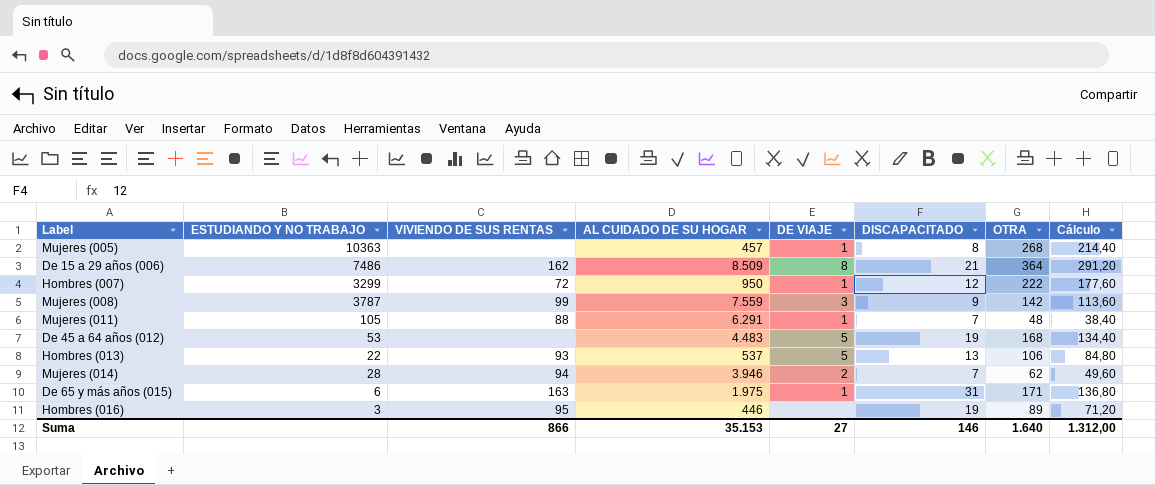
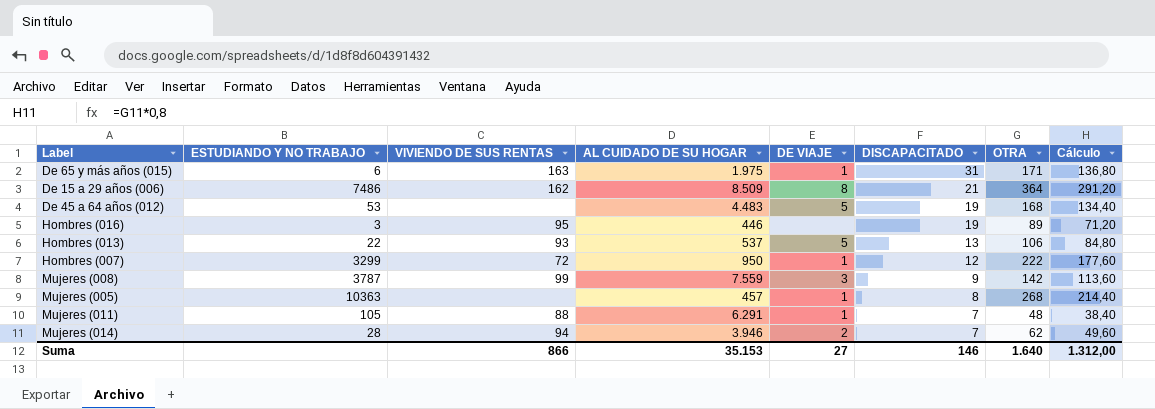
row order: none -> DISCAPACITADO descending

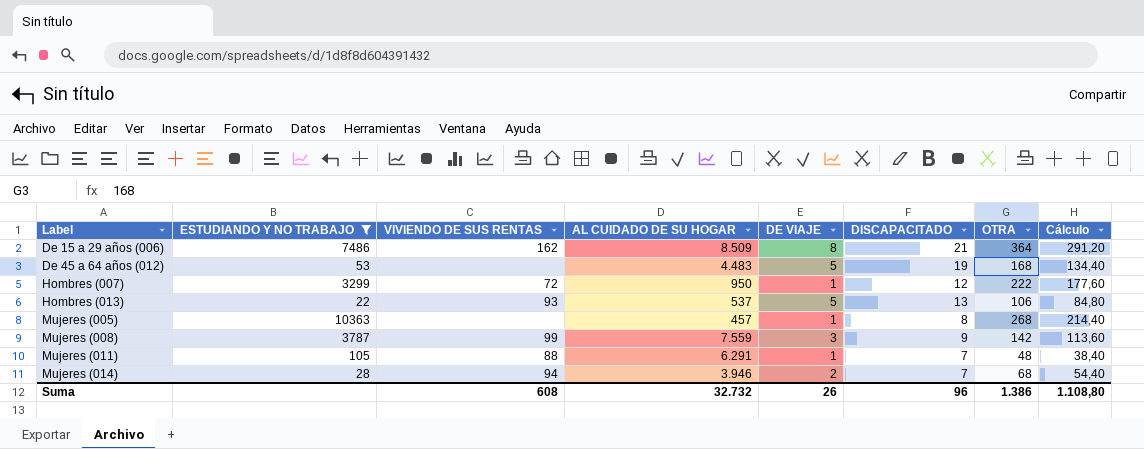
filter: none -> ESTUDIANDO Y NO TRABAJO >= 22
row order: DISCAPACITADO descending -> Label ascending
Mujeres (014) | OTRA: 62 -> 68
Mujeres (014) | Cálculo: 49,60 -> 54,40
Suma | VIVIENDO DE SUS RENTAS: 866 -> 608
Suma | AL CUIDADO DE SU HOGAR: 35.153 -> 32.732
Suma | DE VIAJE: 27 -> 26
Suma | DISCAPACITADO: 146 -> 96
Suma | OTRA: 1.640 -> 1.386
Suma | Cálculo: 1.312,00 -> 1.108,80

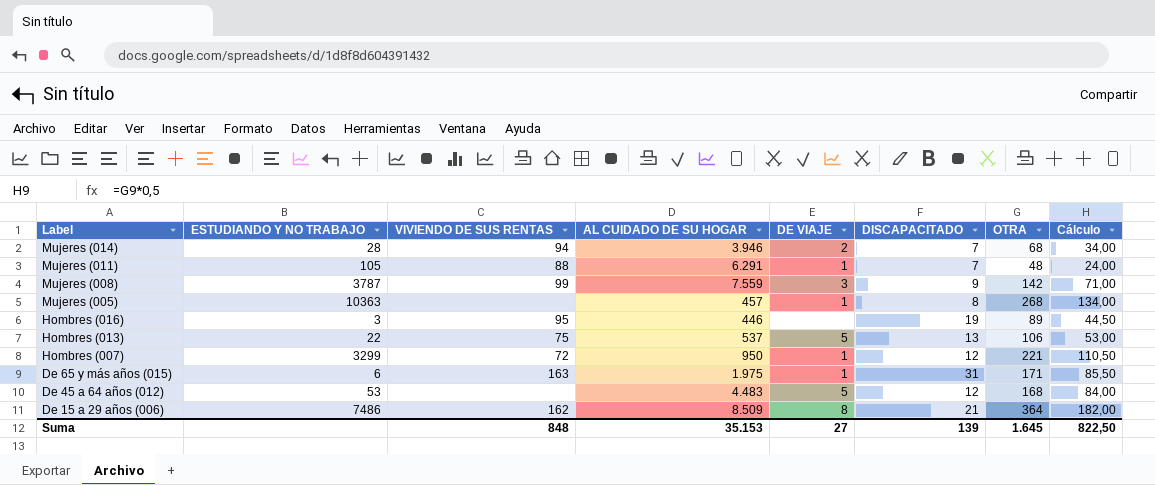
filter: ESTUDIANDO Y NO TRABAJO >= 22 -> none
row order: Label ascending -> Label descending
column Cálculo | formula: [OTRA] * 0,8 -> [OTRA] * 0,5
Hombres (013) | VIVIENDO DE SUS RENTAS: 93 -> 75
Hombres (007) | OTRA: 222 -> 221
De 45 a 64 años (012) | DISCAPACITADO: 19 -> 12
Suma | VIVIENDO DE SUS RENTAS: 608 -> 848
Suma | AL CUIDADO DE SU HOGAR: 32.732 -> 35.153
Suma | DE VIAJE: 26 -> 27
Suma | DISCAPACITADO: 96 -> 139
Suma | OTRA: 1.386 -> 1.645
Suma | Cálculo: 1.108,80 -> 822,50

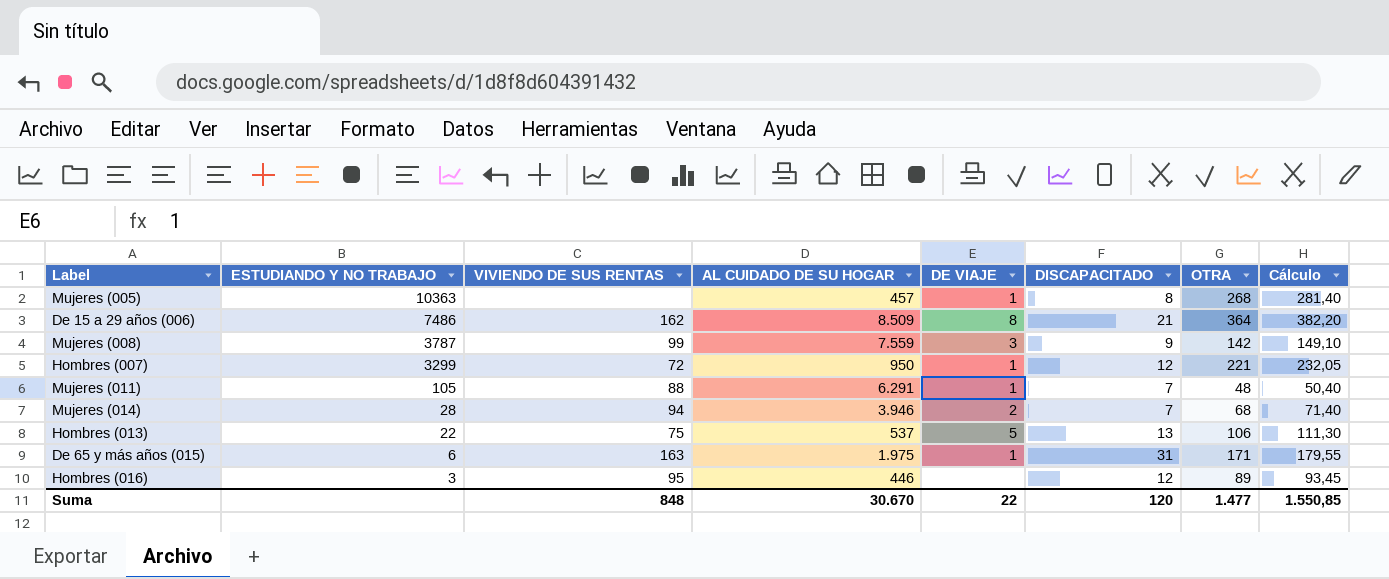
row order: Label descending -> ESTUDIANDO Y NO TRABAJO descending
column Cálculo | formula: [OTRA] * 0,5 -> [OTRA] * 1,05
row De 45 a 64 años (012): 53 | none | 4.483 | 5 | 12 | 168 | 84,00 -> none
Hombres (016) | DISCAPACITADO: 19 -> 12
Suma | AL CUIDADO DE SU HOGAR: 35.153 -> 30.670
Suma | DE VIAJE: 27 -> 22
Suma | DISCAPACITADO: 139 -> 120
Suma | OTRA: 1.645 -> 1.477
Suma | Cálculo: 822,50 -> 1.550,85

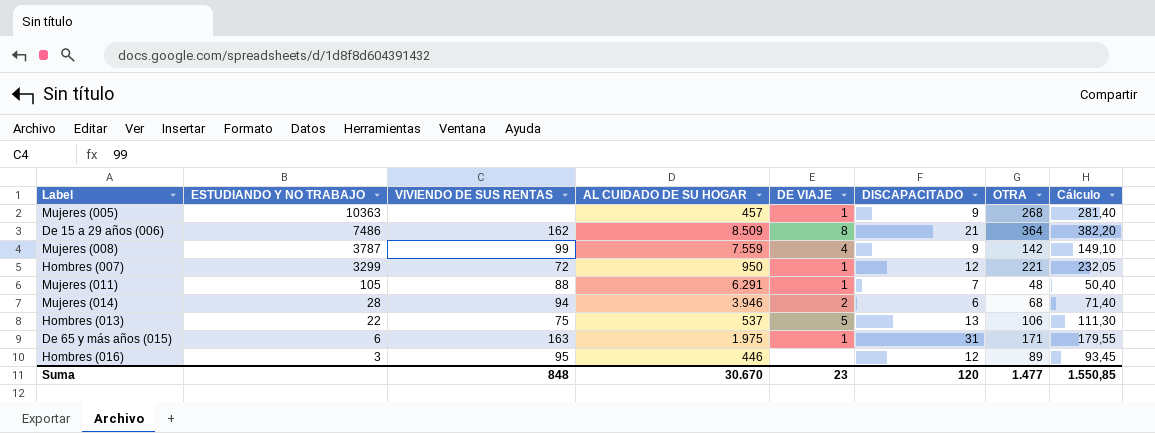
Mujeres (005) | DISCAPACITADO: 8 -> 9
Mujeres (008) | DE VIAJE: 3 -> 4
Mujeres (014) | DISCAPACITADO: 7 -> 6
Suma | DE VIAJE: 22 -> 23

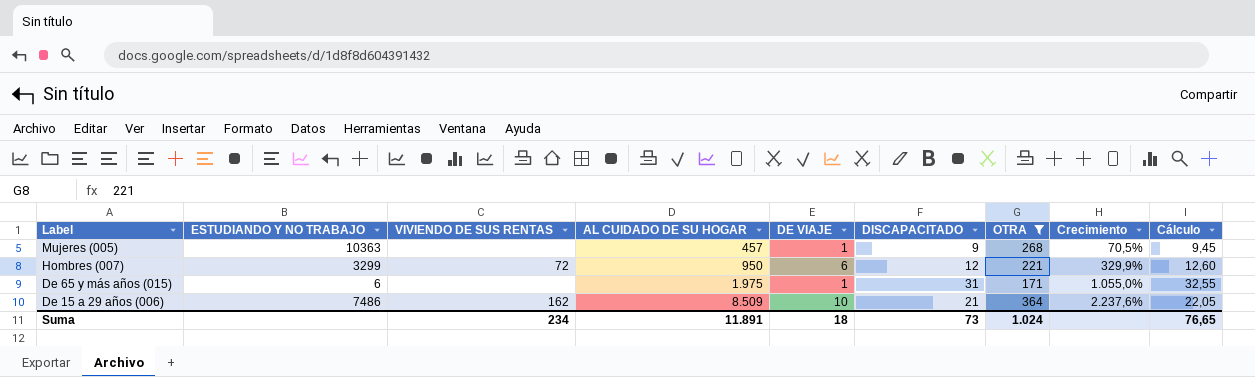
filter: none -> OTRA >= 171
row order: ESTUDIANDO Y NO TRABAJO descending -> Label descending
column Crecimiento | formula: none -> ([AL CUIDADO DE SU HOGAR] - [OTRA]) / [OTRA]
column Cálculo | formula: [OTRA] * 1,05 -> [DISCAPACITADO] * 1,05
Hombres (007) | DE VIAJE: 1 -> 6
De 65 y más años (015) | VIVIENDO DE SUS RENTAS: 163 -> none
De 15 a 29 años (006) | DE VIAJE: 8 -> 10
Suma | VIVIENDO DE SUS RENTAS: 848 -> 234
Suma | AL CUIDADO DE SU HOGAR: 30.670 -> 11.891
Suma | DE VIAJE: 23 -> 18
Suma | DISCAPACITADO: 120 -> 73
Suma | OTRA: 1.477 -> 1.024
Suma | Cálculo: 1.550,85 -> 76,65

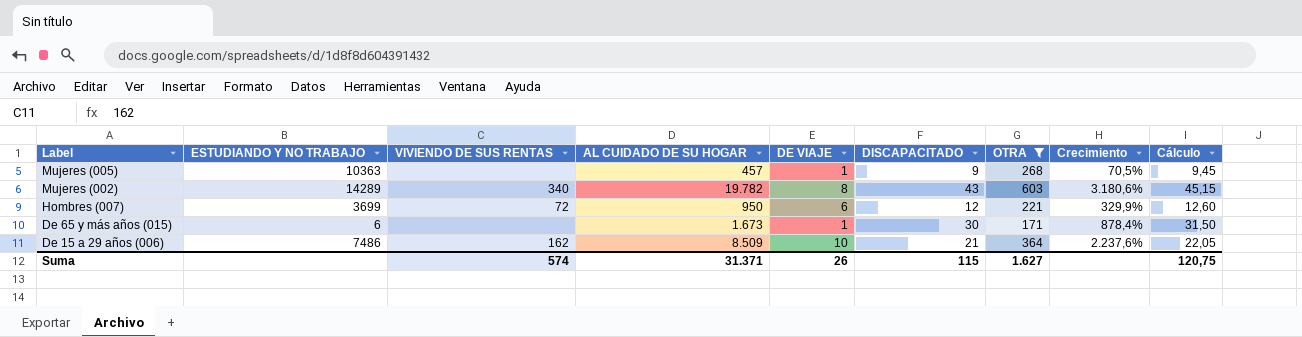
row Mujeres (002): none -> 14289 | 340 | 19.782 | 8 | 43 | 603 | 3.180,6% | 45,15
Hombres (007) | ESTUDIANDO Y NO TRABAJO: 3299 -> 3699
De 65 y más años (015) | AL CUIDADO DE SU HOGAR: 1.975 -> 1.673
De 65 y más años (015) | DISCAPACITADO: 31 -> 30
De 65 y más años (015) | Crecimiento: 1.055,0% -> 878,4%
De 65 y más años (015) | Cálculo: 32,55 -> 31,50
Suma | VIVIENDO DE SUS RENTAS: 234 -> 574
Suma | AL CUIDADO DE SU HOGAR: 11.891 -> 31.371
Suma | DE VIAJE: 18 -> 26
Suma | DISCAPACITADO: 73 -> 115
Suma | OTRA: 1.024 -> 1.627
Suma | Cálculo: 76,65 -> 120,75

